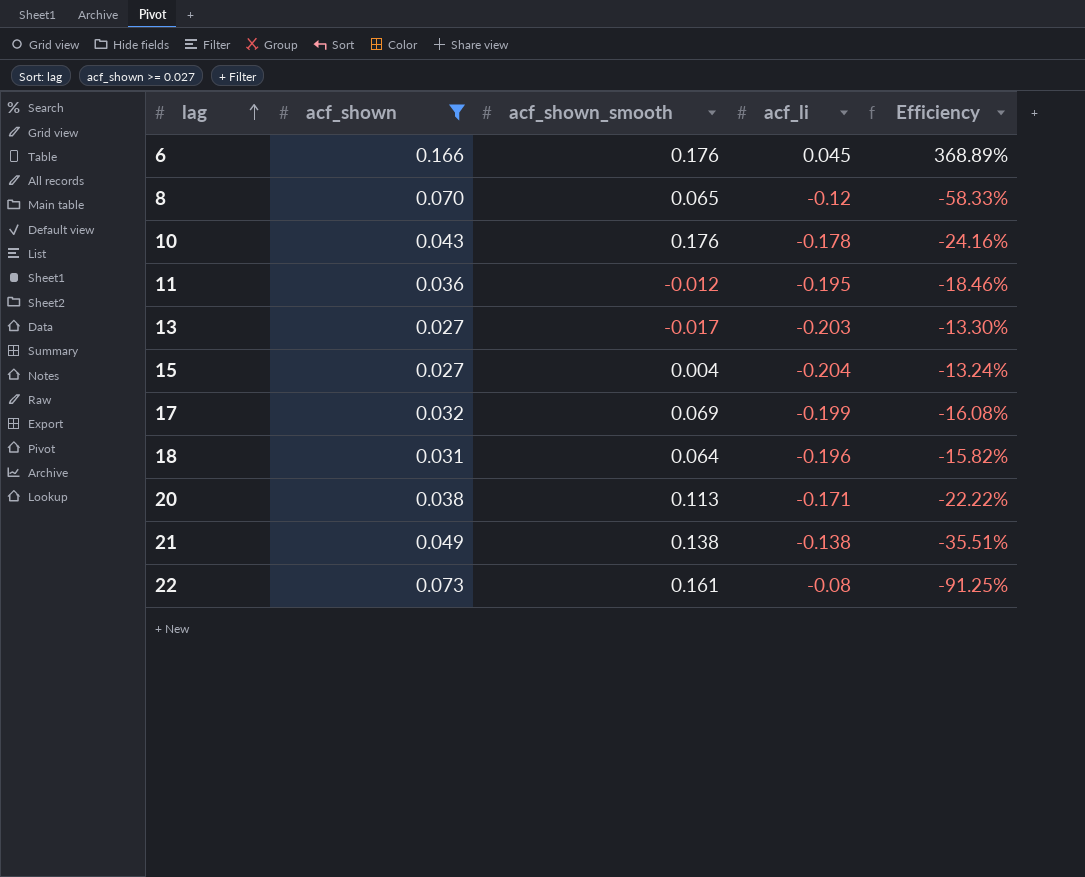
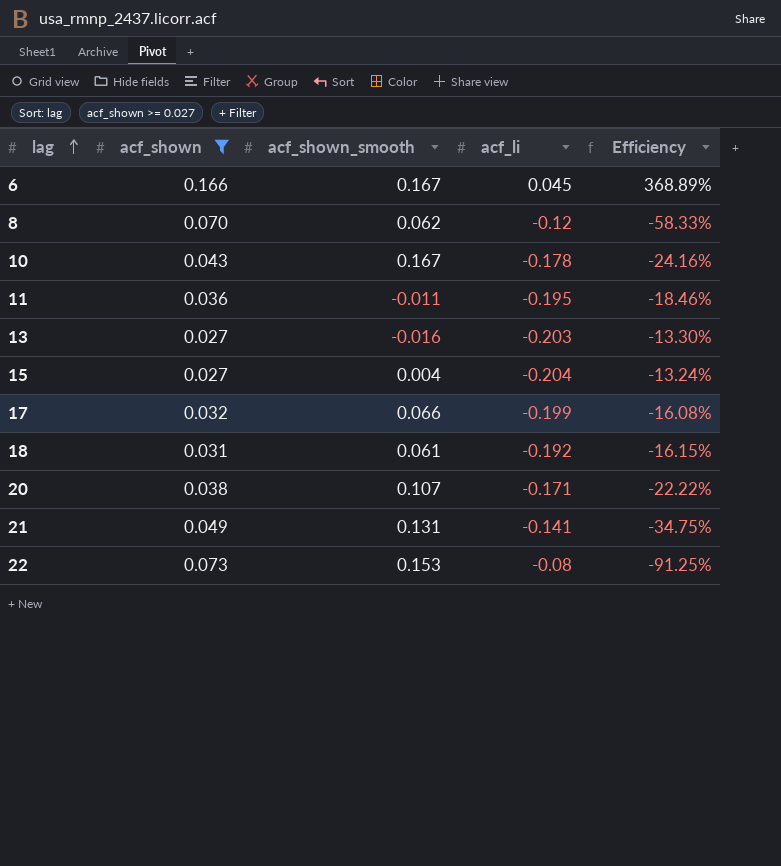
6 | acf_shown_smooth: 0.176 -> 0.167
8 | acf_shown_smooth: 0.065 -> 0.062
10 | acf_shown_smooth: 0.176 -> 0.167
11 | acf_shown_smooth: -0.012 -> -0.011
13 | acf_shown_smooth: -0.017 -> -0.016
17 | acf_shown_smooth: 0.069 -> 0.066
18 | acf_shown_smooth: 0.064 -> 0.061
18 | acf_li: -0.196 -> -0.192
18 | Efficiency: -15.82% -> -16.15%
20 | acf_shown_smooth: 0.113 -> 0.107
21 | acf_shown_smooth: 0.138 -> 0.131
21 | acf_li: -0.138 -> -0.141
21 | Efficiency: -35.51% -> -34.75%
22 | acf_shown_smooth: 0.161 -> 0.153

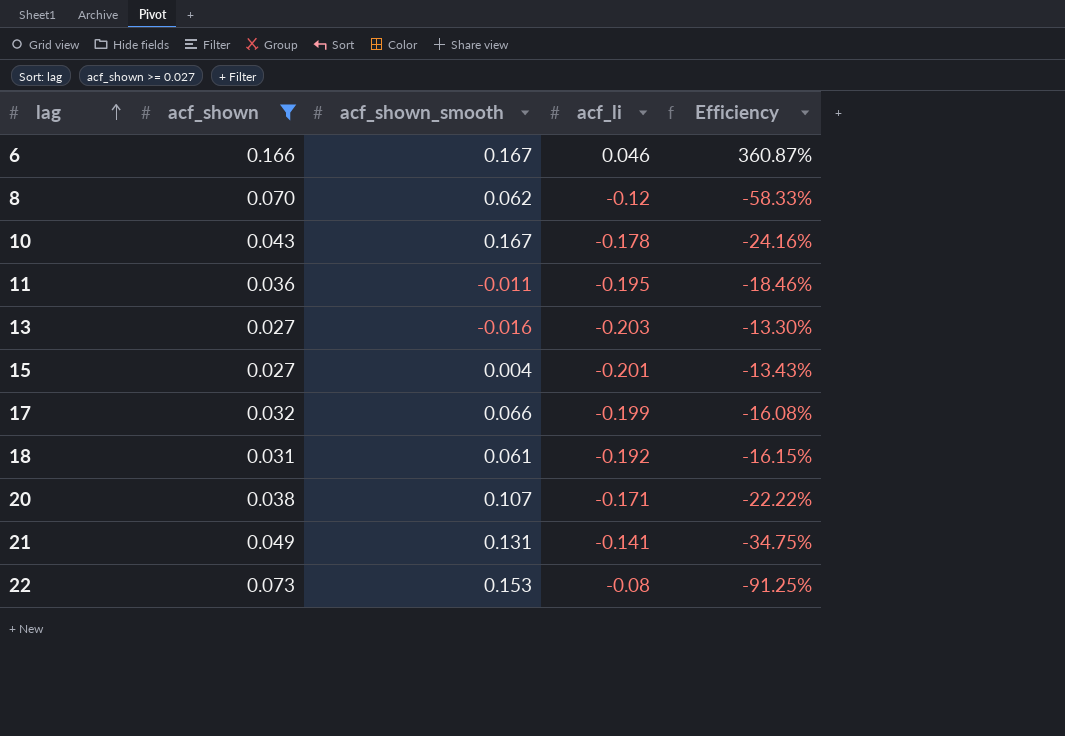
6 | acf_li: 0.045 -> 0.046
6 | Efficiency: 368.89% -> 360.87%
15 | acf_li: -0.204 -> -0.201
15 | Efficiency: -13.24% -> -13.43%

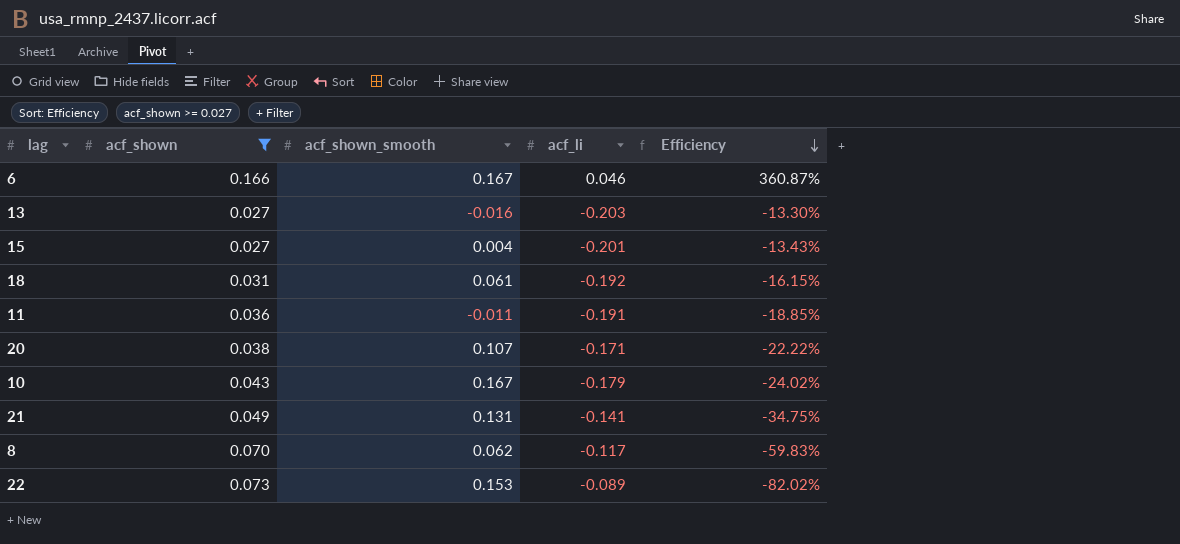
row order: lag ascending -> Efficiency descending
row 17: 0.032 | 0.066 | -0.199 | -16.08% -> none
11 | acf_li: -0.195 -> -0.191
11 | Efficiency: -18.46% -> -18.85%
10 | acf_li: -0.178 -> -0.179
10 | Efficiency: -24.16% -> -24.02%
8 | acf_li: -0.12 -> -0.117
8 | Efficiency: -58.33% -> -59.83%
22 | acf_li: -0.08 -> -0.089
22 | Efficiency: -91.25% -> -82.02%

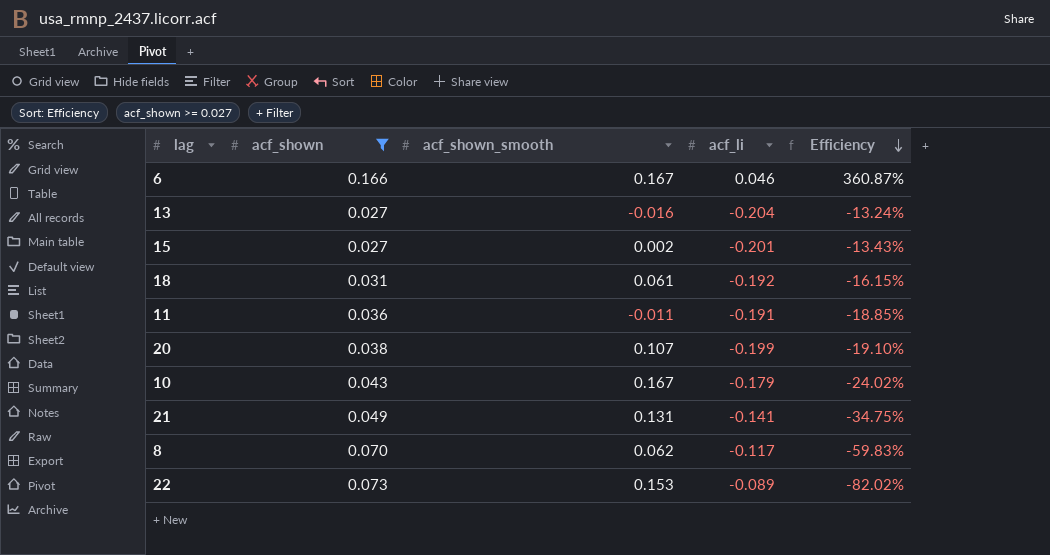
13 | acf_li: -0.203 -> -0.204
13 | Efficiency: -13.30% -> -13.24%
15 | acf_shown_smooth: 0.004 -> 0.002
20 | acf_li: -0.171 -> -0.199
20 | Efficiency: -22.22% -> -19.10%

